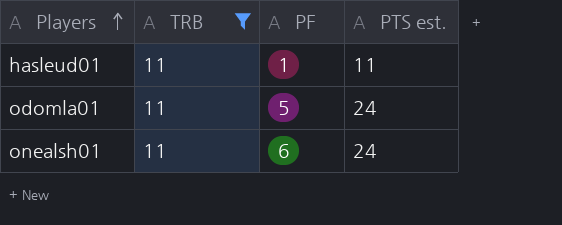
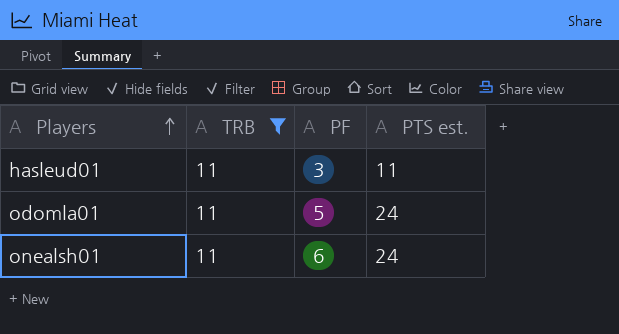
hasleud01 | PF: 1 -> 3

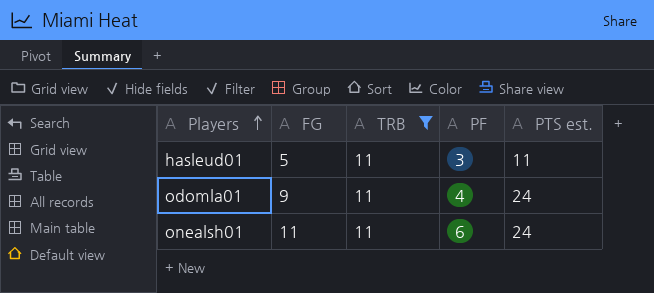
column FG | position: none -> 2
odomla01 | PF: 5 -> 4

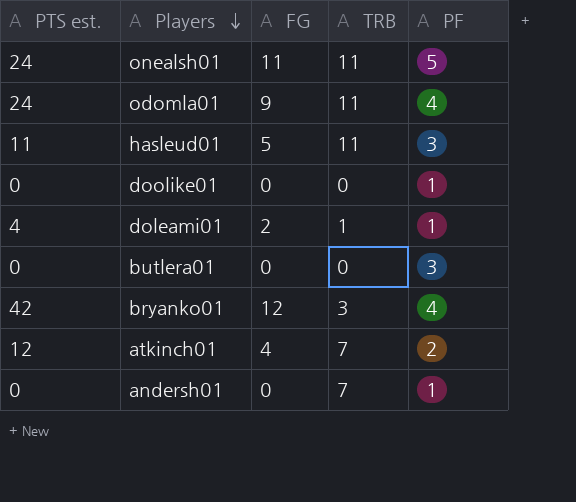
filter: TRB = 11 -> none
row order: Players ascending -> Players descending
column PTS est. | position: 5 -> 1
onealsh01 | PF: 6 -> 5

